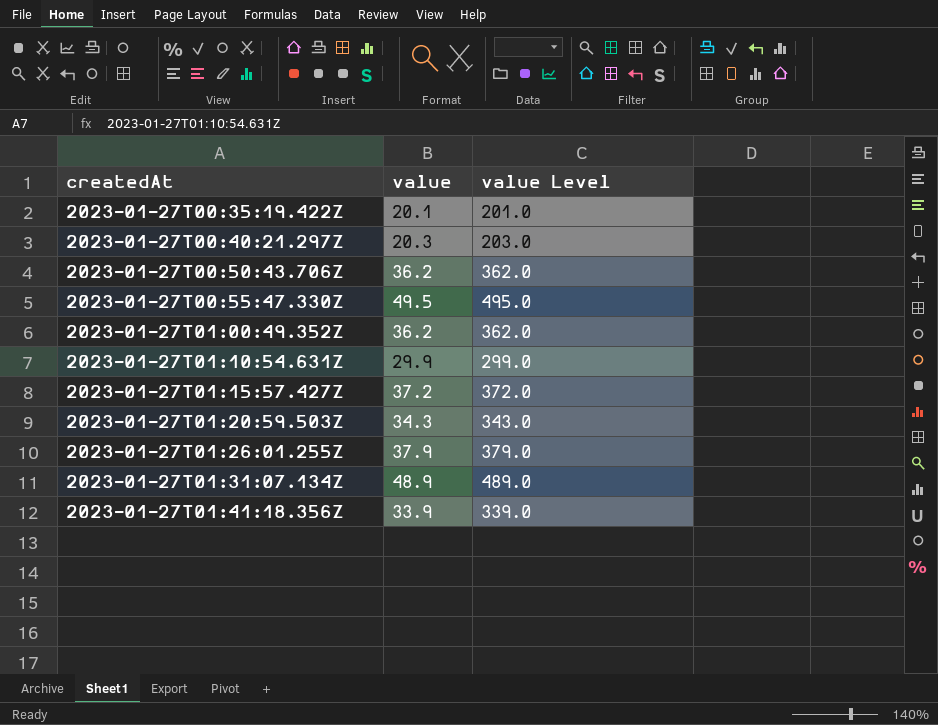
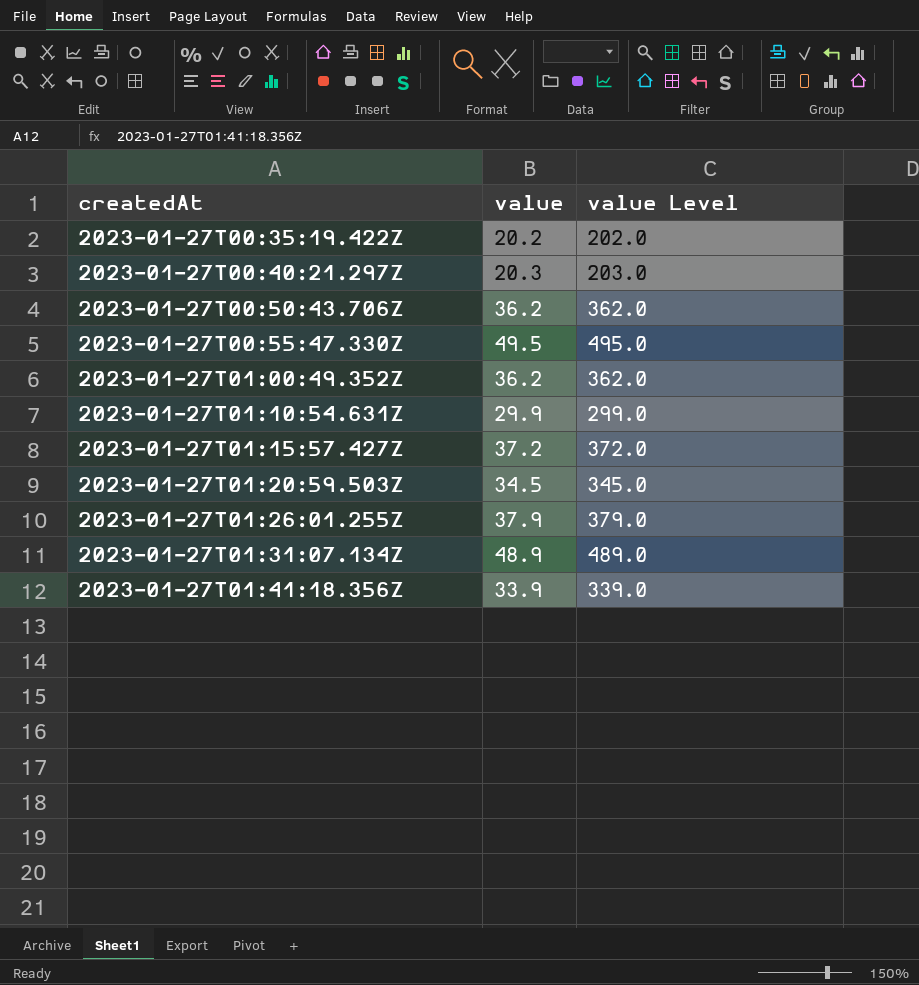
2023-01-27T00:35:19.422Z | value: 20.1 -> 20.2
2023-01-27T00:35:19.422Z | value Level: 201.0 -> 202.0
2023-01-27T01:20:59.503Z | value: 34.3 -> 34.5
2023-01-27T01:20:59.503Z | value Level: 343.0 -> 345.0

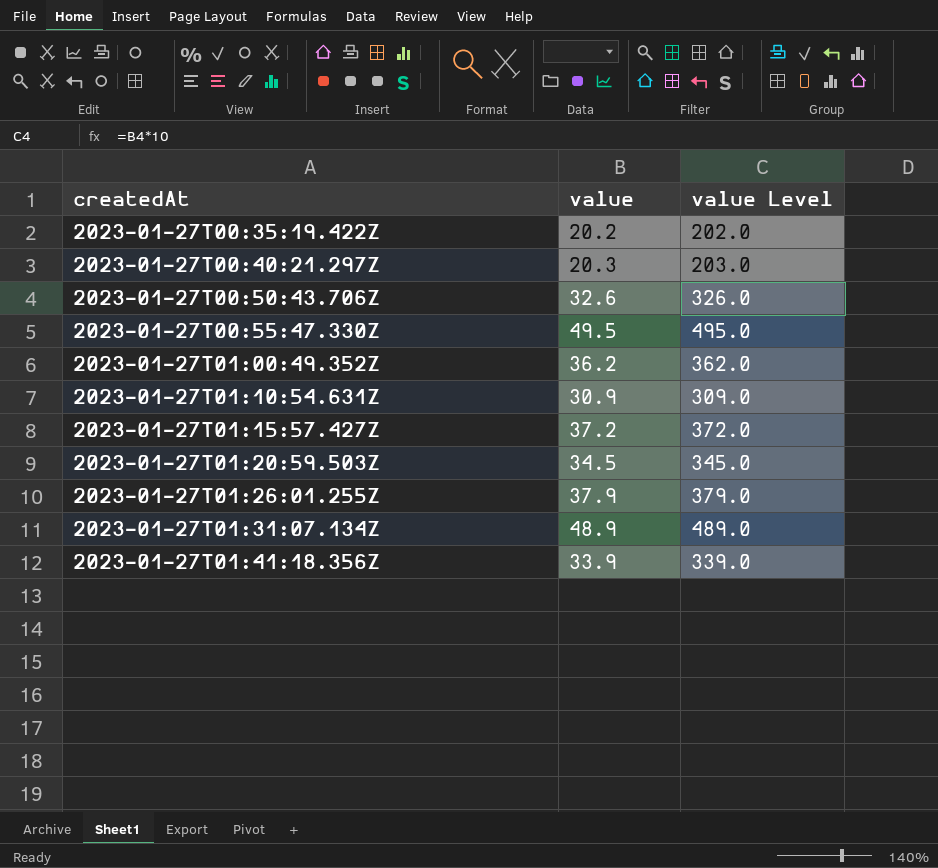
2023-01-27T00:50:43.706Z | value: 36.2 -> 32.6
2023-01-27T00:50:43.706Z | value Level: 362.0 -> 326.0
2023-01-27T01:10:54.631Z | value: 29.9 -> 30.9
2023-01-27T01:10:54.631Z | value Level: 299.0 -> 309.0

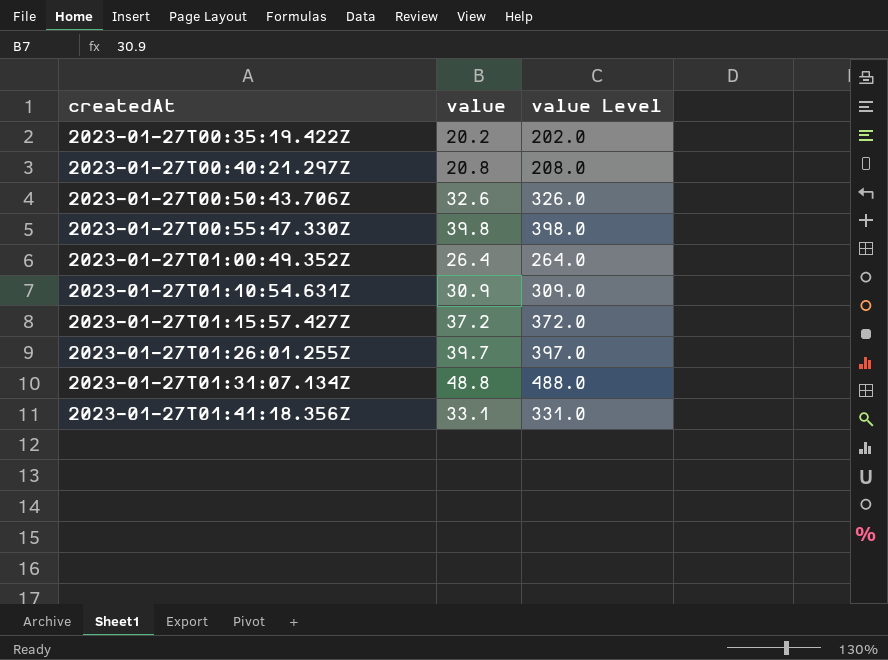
row 2023-01-27T01:20:59.503Z: 34.5 | 345.0 -> none
2023-01-27T00:40:21.297Z | value: 20.3 -> 20.8
2023-01-27T00:40:21.297Z | value Level: 203.0 -> 208.0
2023-01-27T00:55:47.330Z | value: 49.5 -> 39.8
2023-01-27T00:55:47.330Z | value Level: 495.0 -> 398.0
2023-01-27T01:00:49.352Z | value: 36.2 -> 26.4
2023-01-27T01:00:49.352Z | value Level: 362.0 -> 264.0
2023-01-27T01:26:01.255Z | value: 37.9 -> 39.7
2023-01-27T01:26:01.255Z | value Level: 379.0 -> 397.0
2023-01-27T01:31:07.134Z | value: 48.9 -> 48.8
2023-01-27T01:31:07.134Z | value Level: 489.0 -> 488.0
2023-01-27T01:41:18.356Z | value: 33.9 -> 33.1
2023-01-27T01:41:18.356Z | value Level: 339.0 -> 331.0

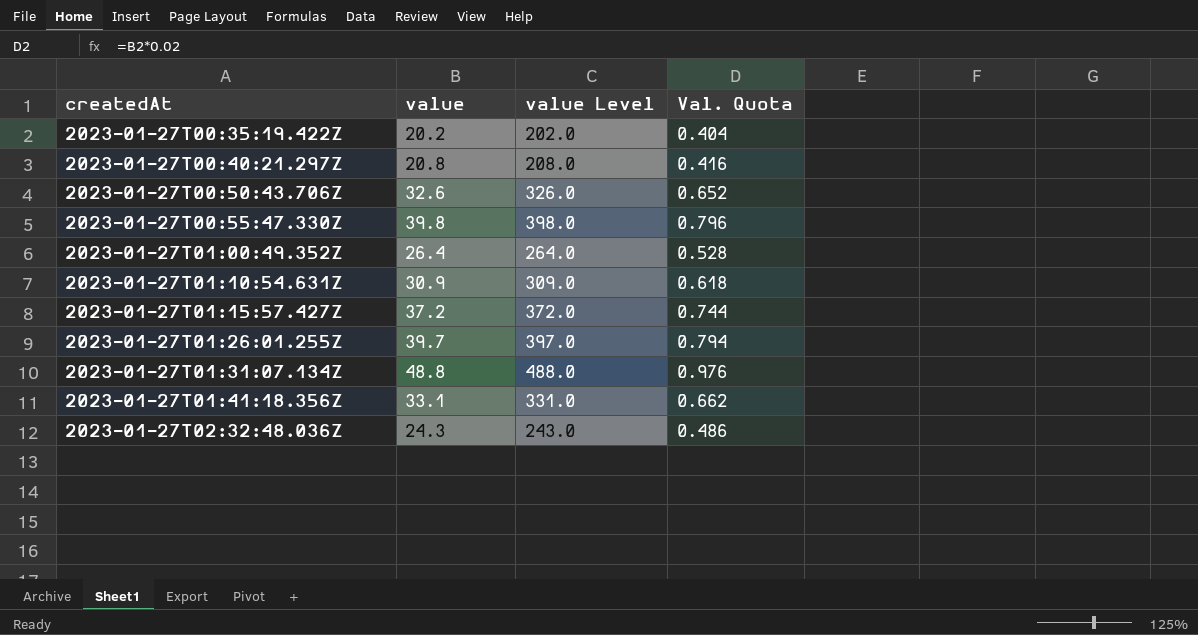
column Val. Quota | formula: none -> [value] * 0.02
row 2023-01-27T02:32:48.036Z: none -> 24.3 | 243.0 | 0.486

